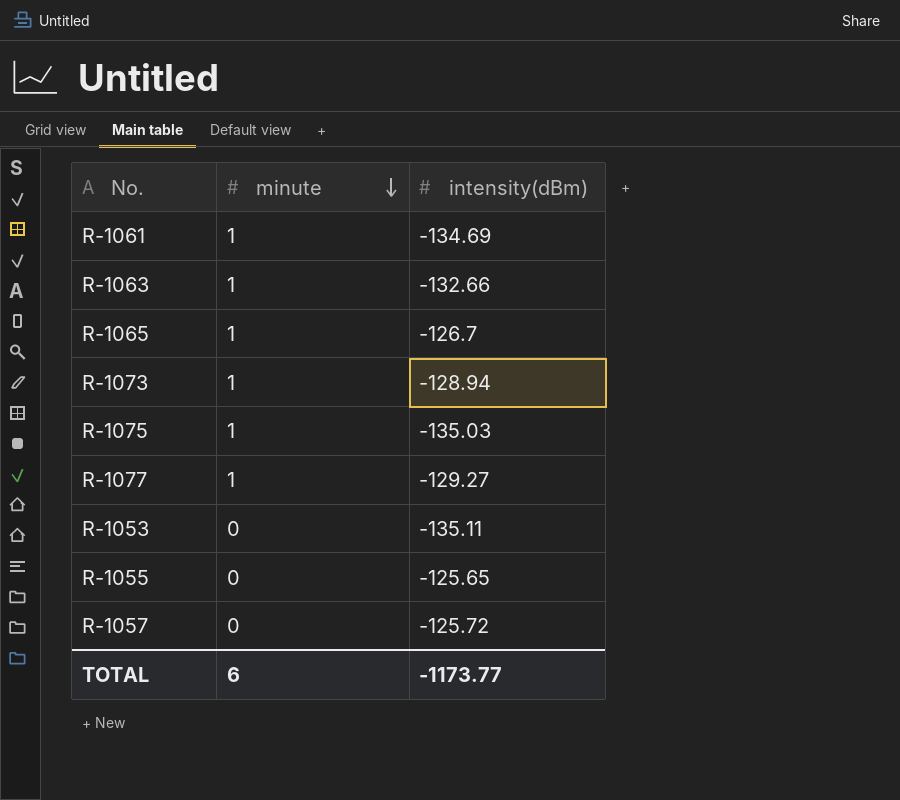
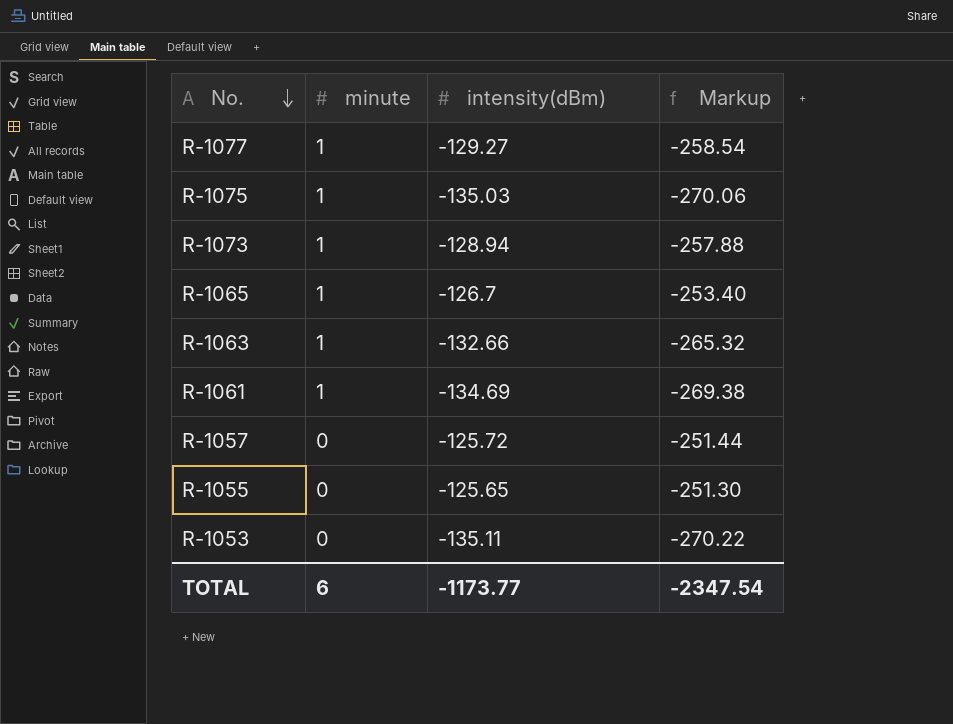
row order: minute descending -> No. descending
column Markup | formula: none -> [intensity(dBm)] * 2

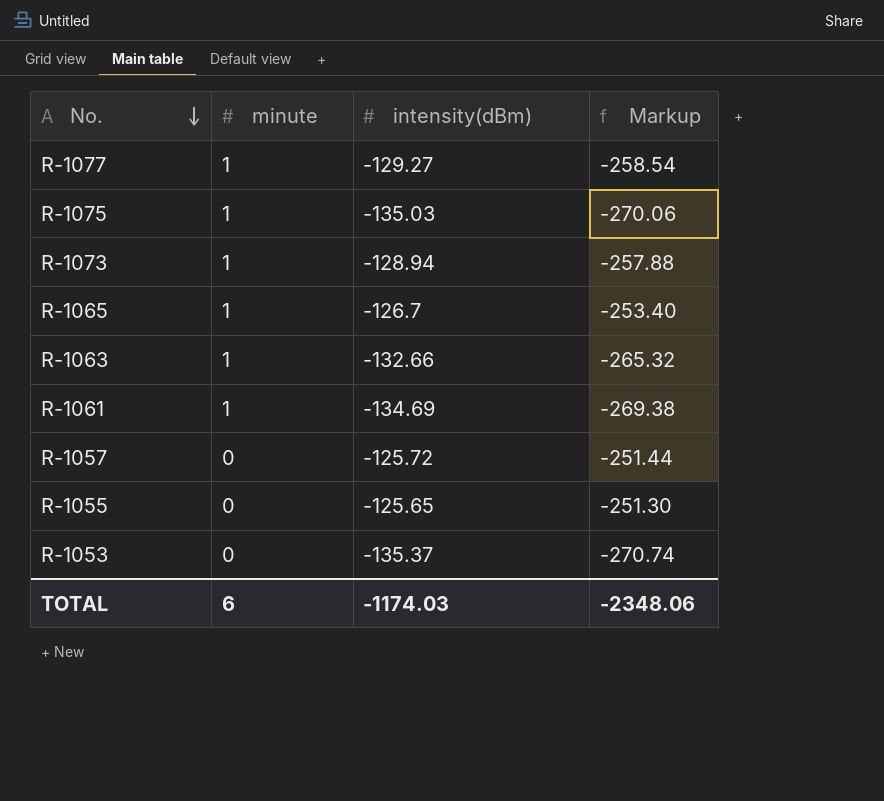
R-1053 | intensity(dBm): -135.11 -> -135.37
R-1053 | Markup: -270.22 -> -270.74
TOTAL | intensity(dBm): -1173.77 -> -1174.03
TOTAL | Markup: -2347.54 -> -2348.06

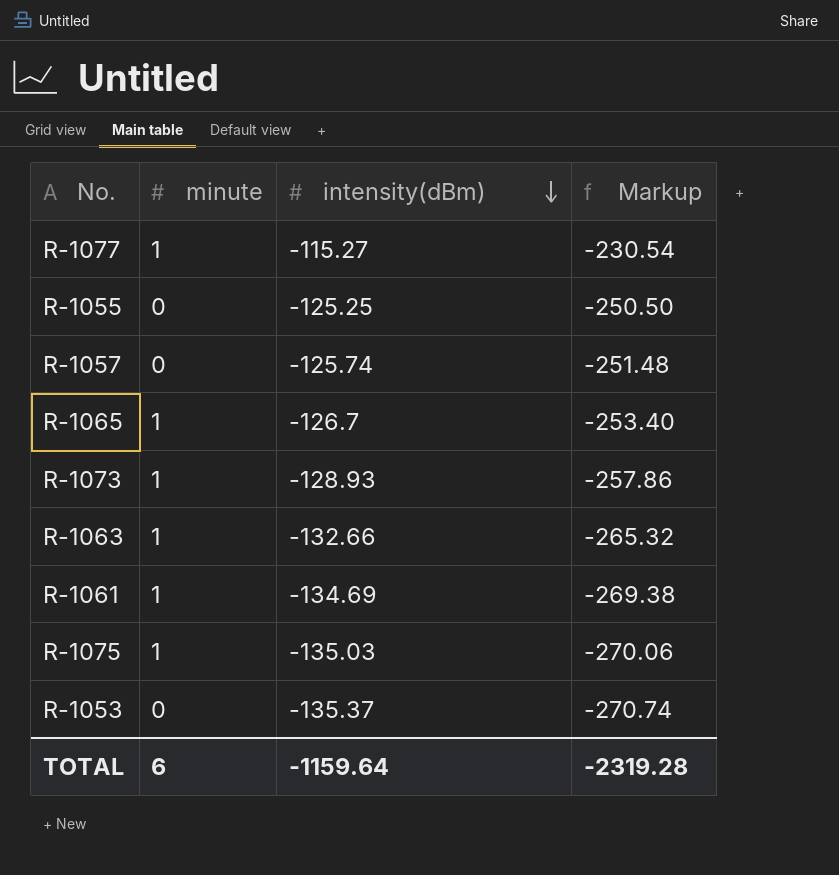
row order: No. descending -> intensity(dBm) descending
R-1077 | intensity(dBm): -129.27 -> -115.27
R-1077 | Markup: -258.54 -> -230.54
R-1055 | intensity(dBm): -125.65 -> -125.25
R-1055 | Markup: -251.30 -> -250.50
R-1057 | intensity(dBm): -125.72 -> -125.74
R-1057 | Markup: -251.44 -> -251.48
R-1073 | intensity(dBm): -128.94 -> -128.93
R-1073 | Markup: -257.88 -> -257.86
TOTAL | intensity(dBm): -1174.03 -> -1159.64
TOTAL | Markup: -2348.06 -> -2319.28

